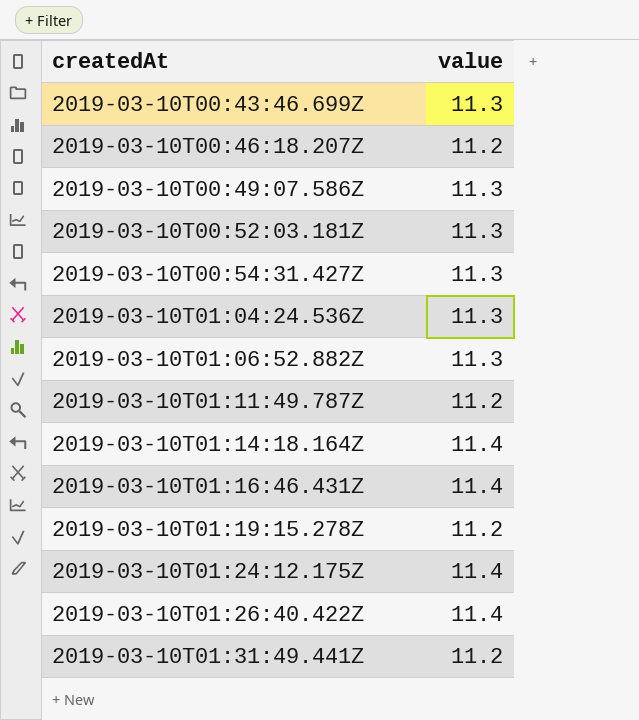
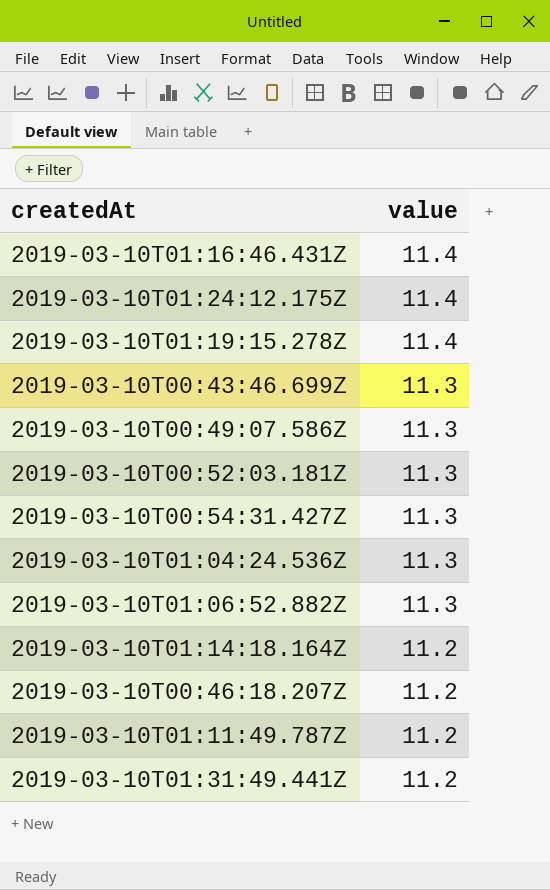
row order: createdAt ascending -> value descending
row 2019-03-10T01:26:40.422Z: 11.4 -> none
2019-03-10T01:19:15.278Z | value: 11.2 -> 11.4
2019-03-10T01:14:18.164Z | value: 11.4 -> 11.2

